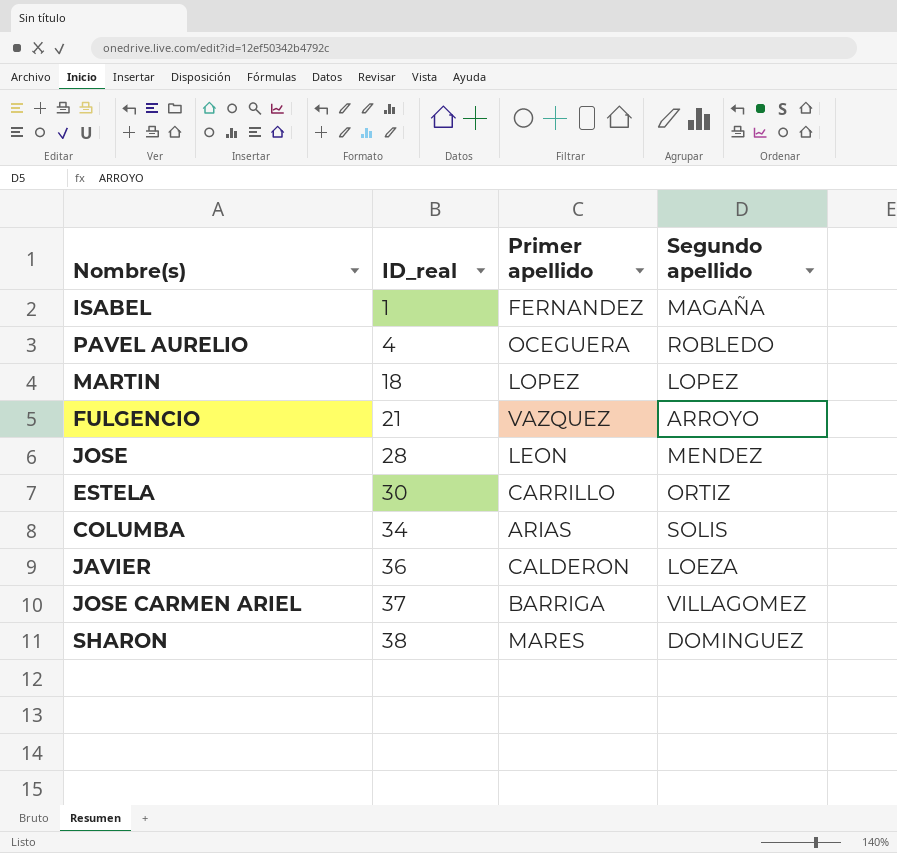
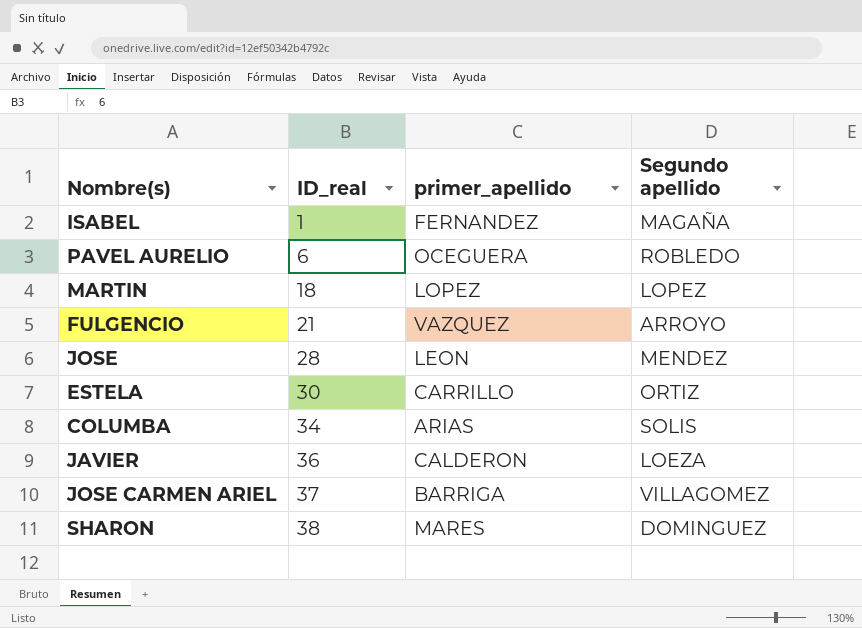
column name: Primer apellido -> primer_apellido
PAVEL AURELIO | ID_real: 4 -> 6

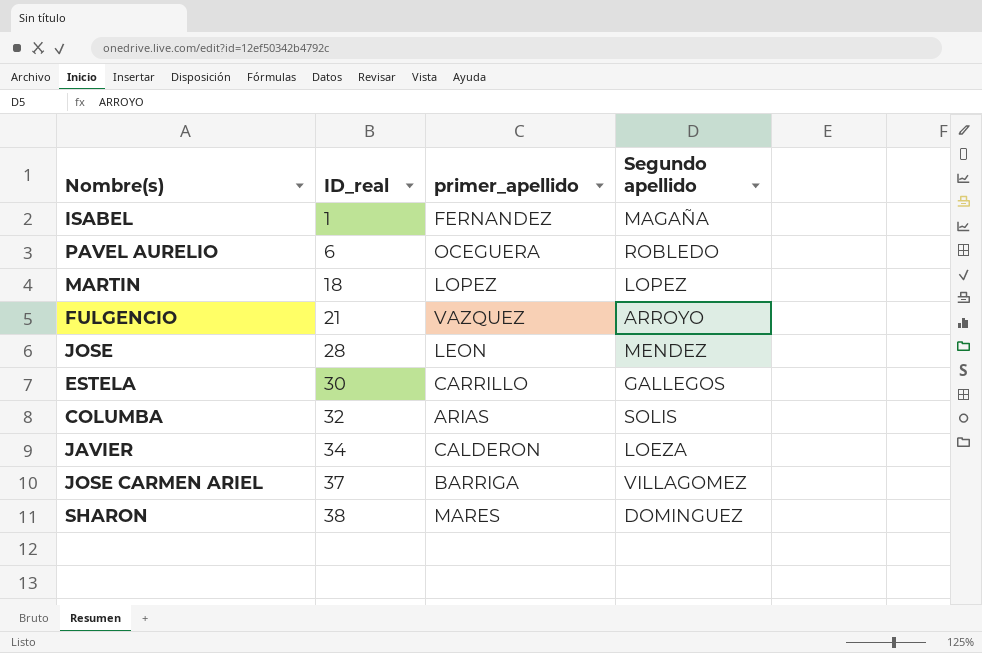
ESTELA | Segundo apellido: ORTIZ -> GALLEGOS
COLUMBA | ID_real: 34 -> 32
JAVIER | ID_real: 36 -> 34

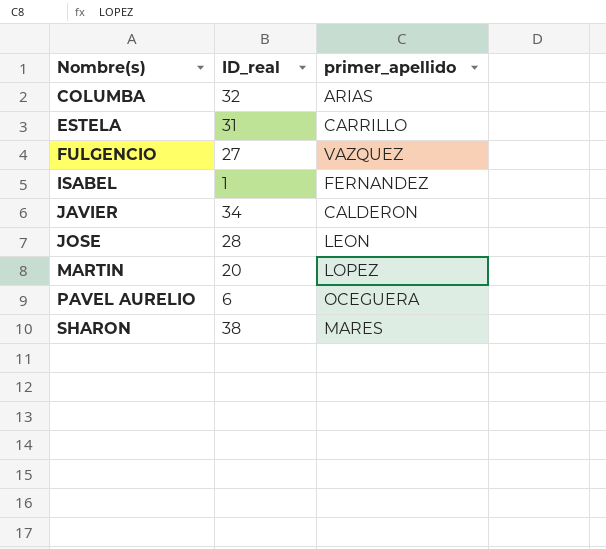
row order: ID_real ascending -> Nombre(s) ascending
column Segundo apellido | position: 4 -> none
row JOSE CARMEN ARIEL: 37 | BARRIGA | VILLAGOMEZ -> none
ESTELA | ID_real: 30 -> 31
FULGENCIO | ID_real: 21 -> 27
MARTIN | ID_real: 18 -> 20

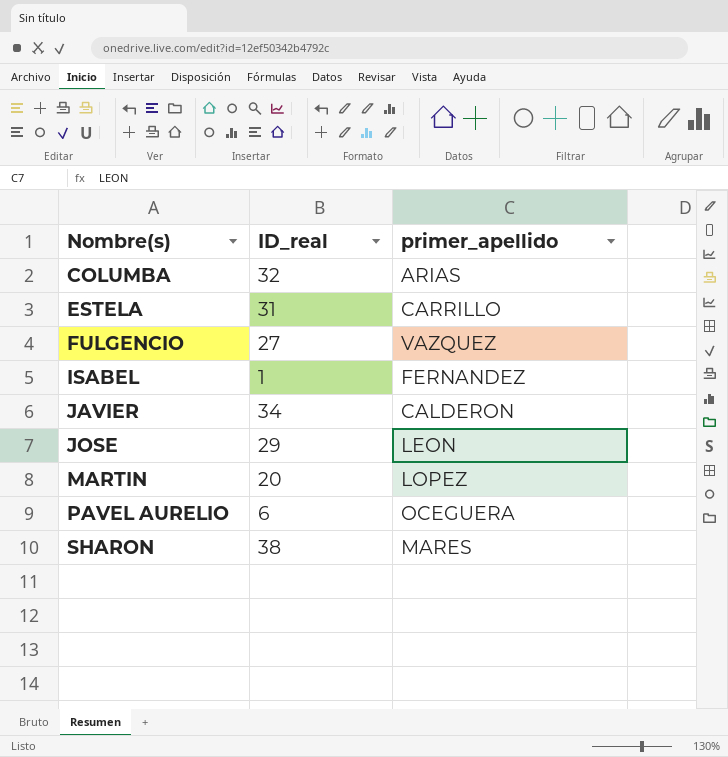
JOSE | ID_real: 28 -> 29

